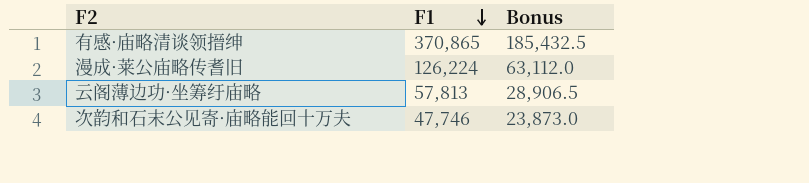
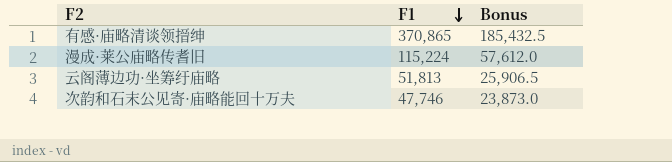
漫成·莱公庙略传耆旧 | F1: 126,224 -> 115,224
漫成·莱公庙略传耆旧 | Bonus: 63,112.0 -> 57,612.0
云阁薄边功·坐筹纡庙略 | F1: 57,813 -> 51,813
云阁薄边功·坐筹纡庙略 | Bonus: 28,906.5 -> 25,906.5

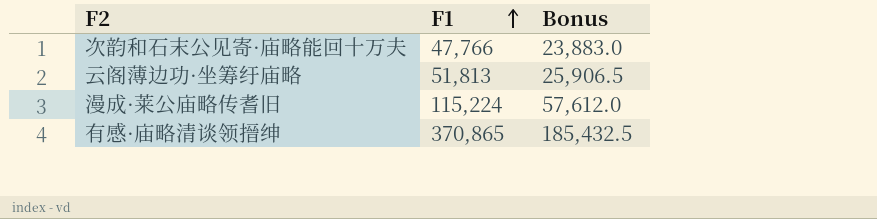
row order: F1 descending -> F1 ascending
次韵和石末公见寄·庙略能回十万夫 | F1: 47,746 -> 47,766
次韵和石末公见寄·庙略能回十万夫 | Bonus: 23,873.0 -> 23,883.0

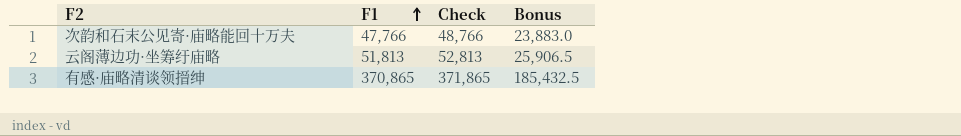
column Check | formula: none -> [F1] + 1000
row 漫成·莱公庙略传耆旧: 115,224 | 57,612.0 -> none

